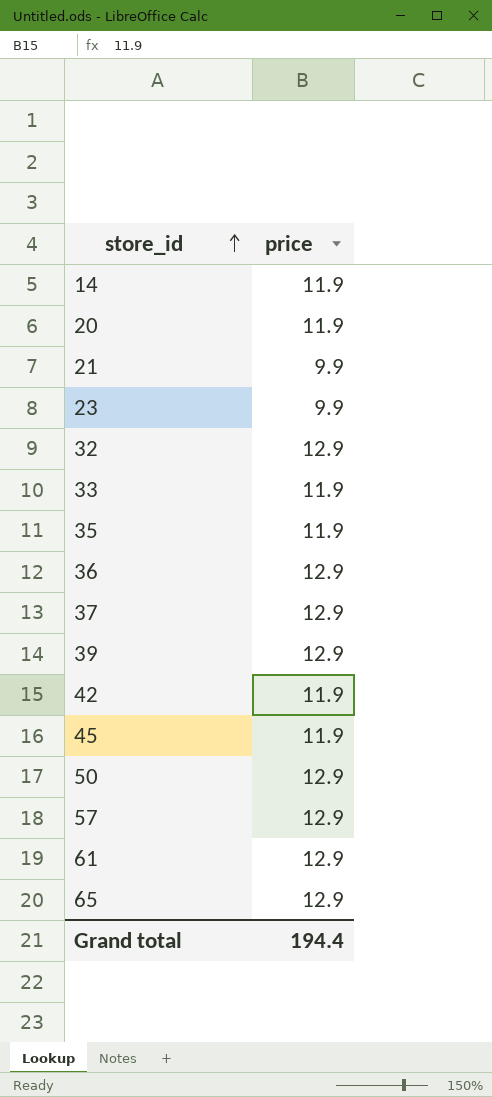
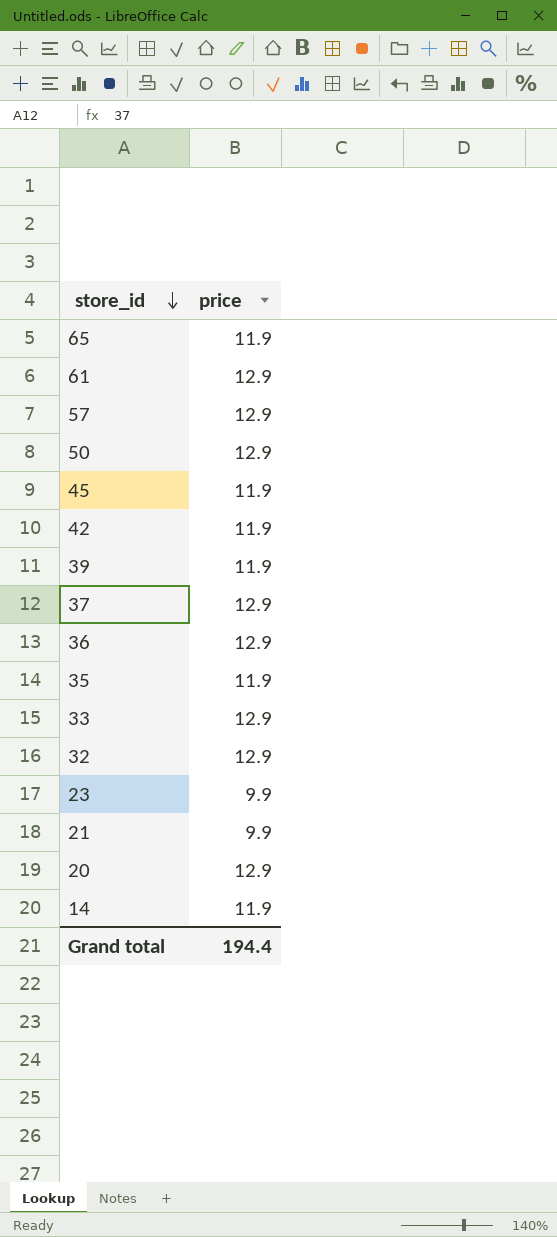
row order: store_id ascending -> store_id descending
65 | price: 12.9 -> 11.9
39 | price: 12.9 -> 11.9
33 | price: 11.9 -> 12.9
20 | price: 11.9 -> 12.9

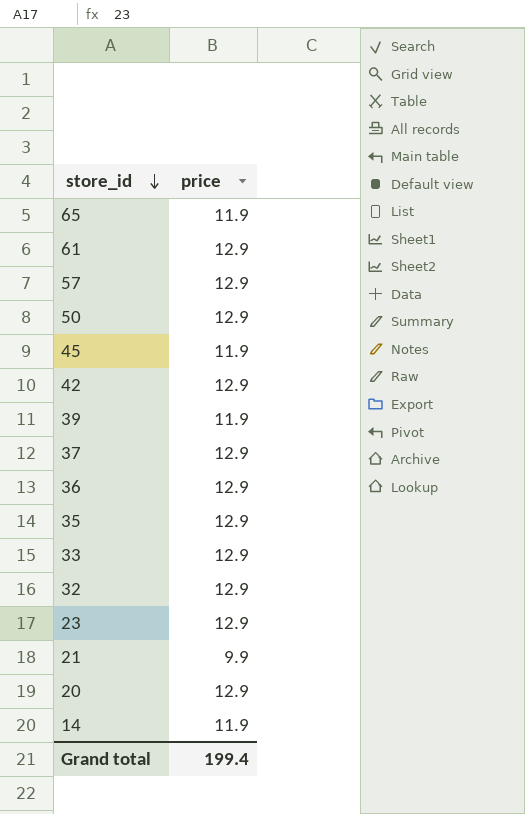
42 | price: 11.9 -> 12.9
35 | price: 11.9 -> 12.9
23 | price: 9.9 -> 12.9
Grand total | price: 194.4 -> 199.4

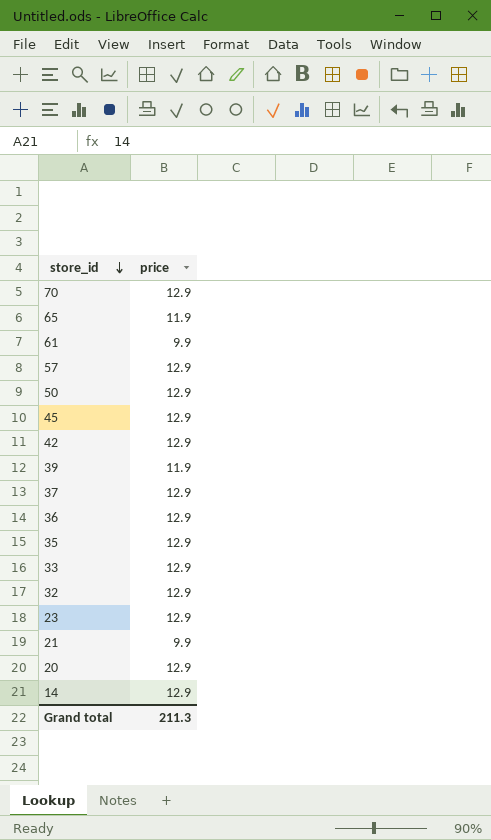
row 70: none -> 12.9
61 | price: 12.9 -> 9.9
45 | price: 11.9 -> 12.9
14 | price: 11.9 -> 12.9
Grand total | price: 199.4 -> 211.3

